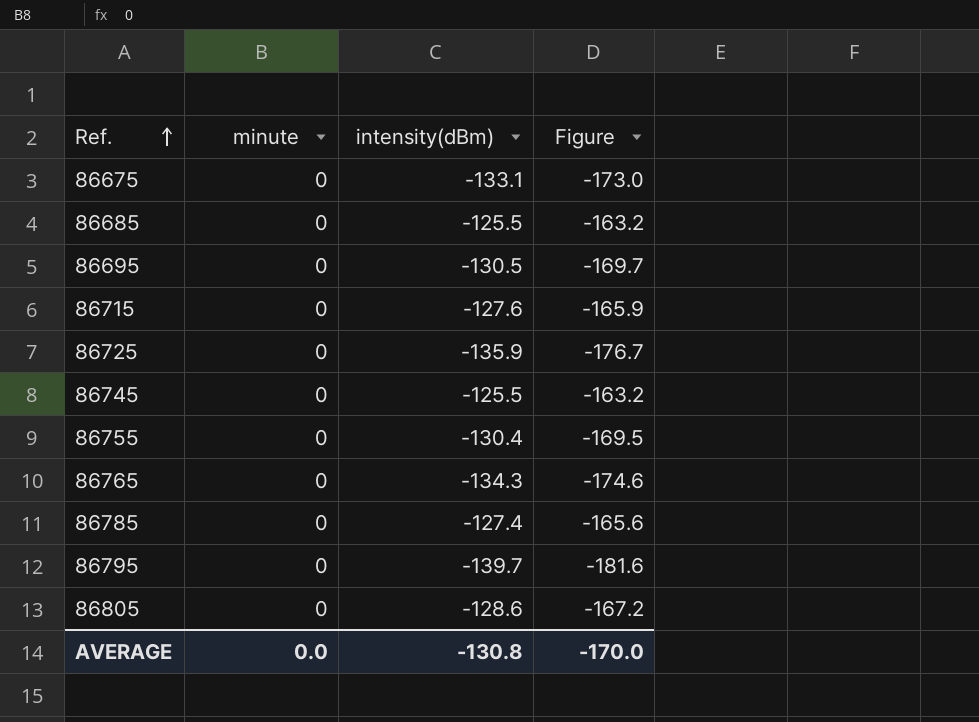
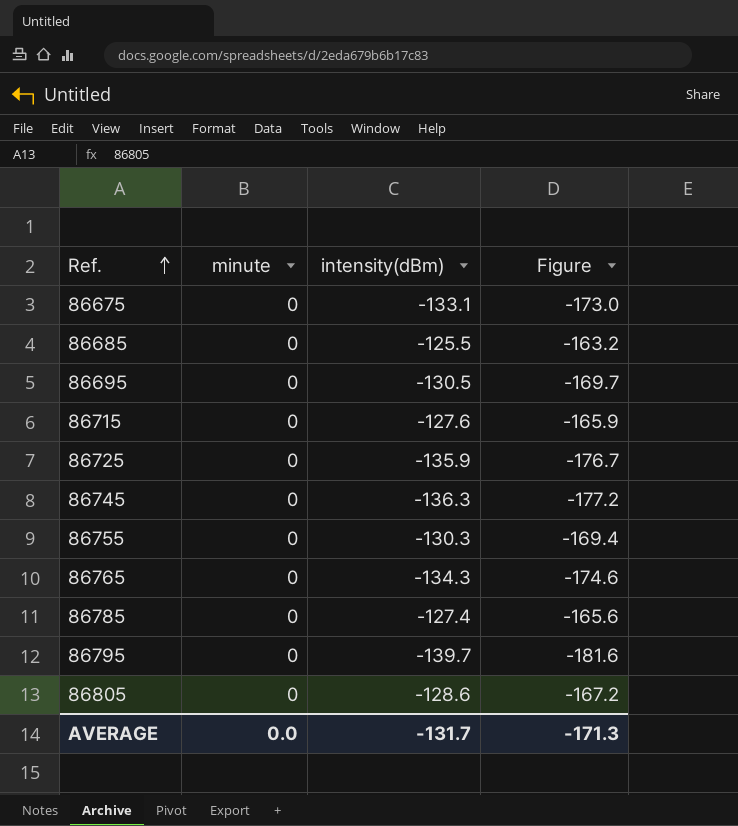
86745 | intensity(dBm): -125.5 -> -136.3
86745 | Figure: -163.2 -> -177.2
86755 | intensity(dBm): -130.4 -> -130.3
86755 | Figure: -169.5 -> -169.4
AVERAGE | intensity(dBm): -130.8 -> -131.7
AVERAGE | Figure: -170.0 -> -171.3

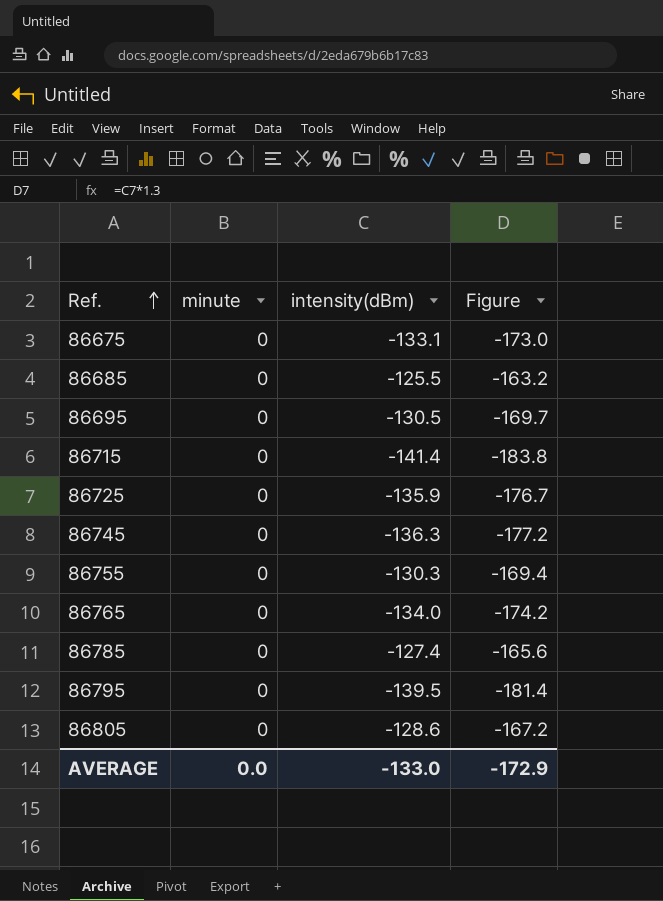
86715 | intensity(dBm): -127.6 -> -141.4
86715 | Figure: -165.9 -> -183.8
86765 | intensity(dBm): -134.3 -> -134.0
86765 | Figure: -174.6 -> -174.2
86795 | intensity(dBm): -139.7 -> -139.5
86795 | Figure: -181.6 -> -181.4
AVERAGE | intensity(dBm): -131.7 -> -133.0
AVERAGE | Figure: -171.3 -> -172.9

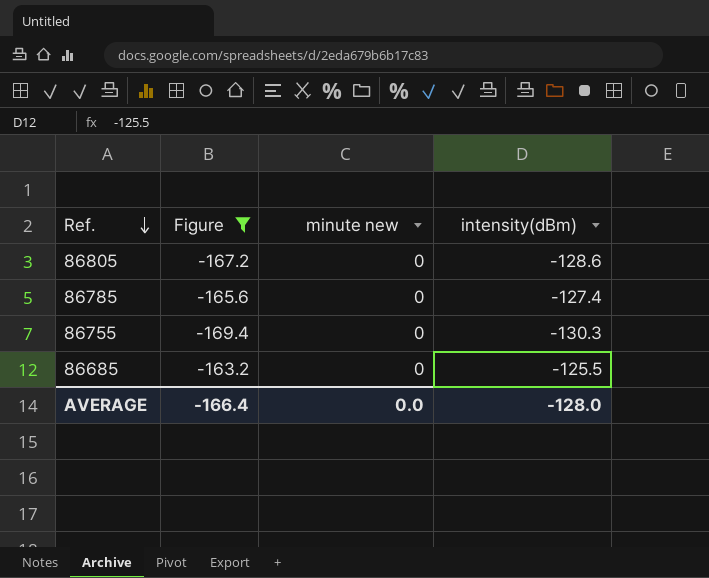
filter: none -> Figure >= -169.4
row order: Ref. ascending -> Ref. descending
column Figure | position: 4 -> 2
column name: minute -> minute new
AVERAGE | Figure: -172.9 -> -166.4
AVERAGE | intensity(dBm): -133.0 -> -128.0

